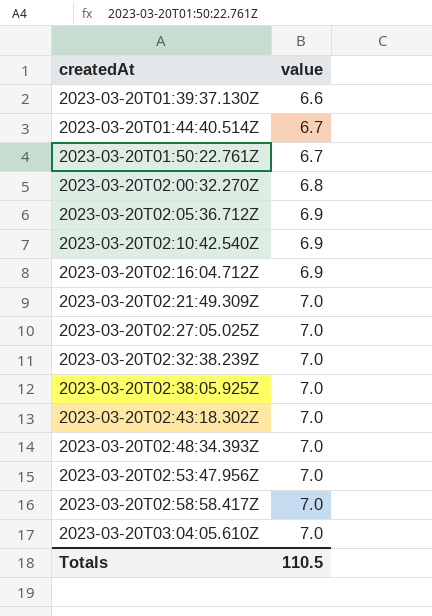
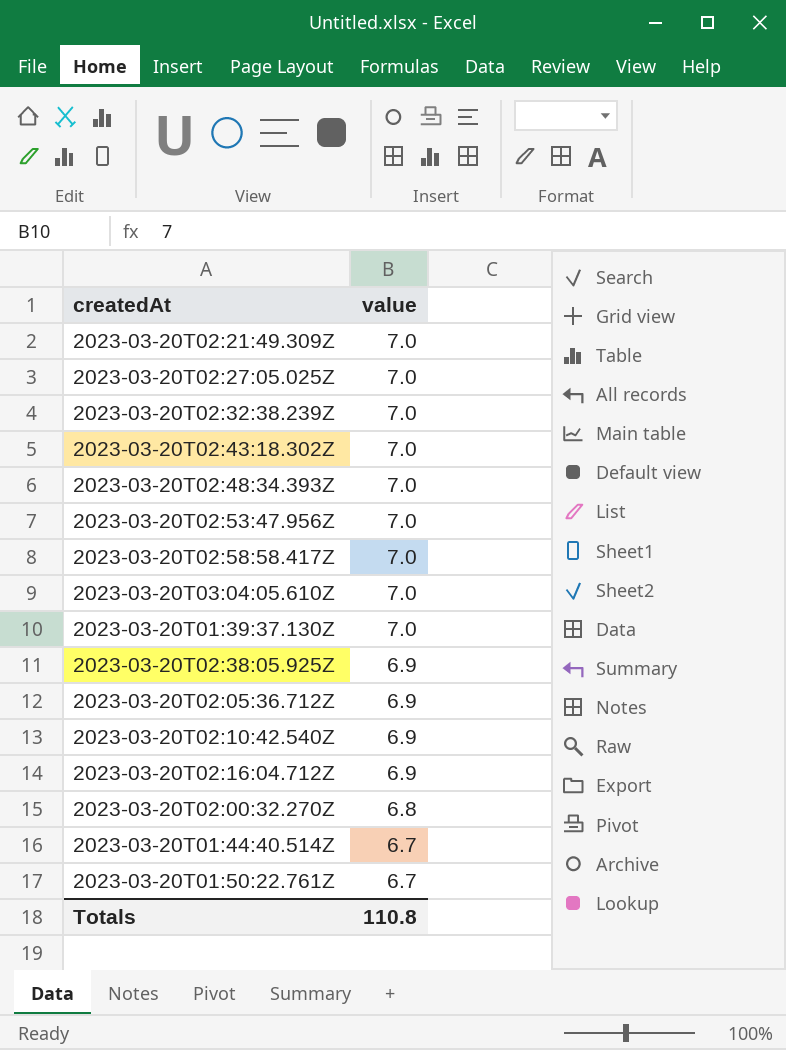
row order: createdAt ascending -> value descending
2023-03-20T01:39:37.130Z | value: 6.6 -> 7.0
2023-03-20T02:38:05.925Z | value: 7.0 -> 6.9
Totals | value: 110.5 -> 110.8

